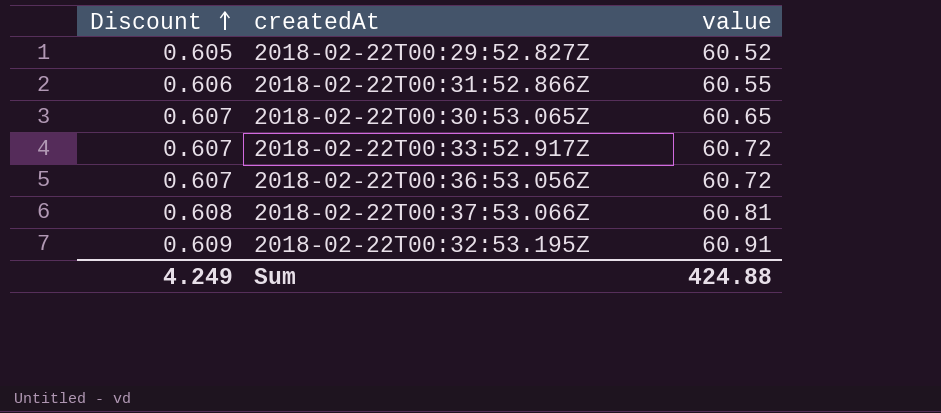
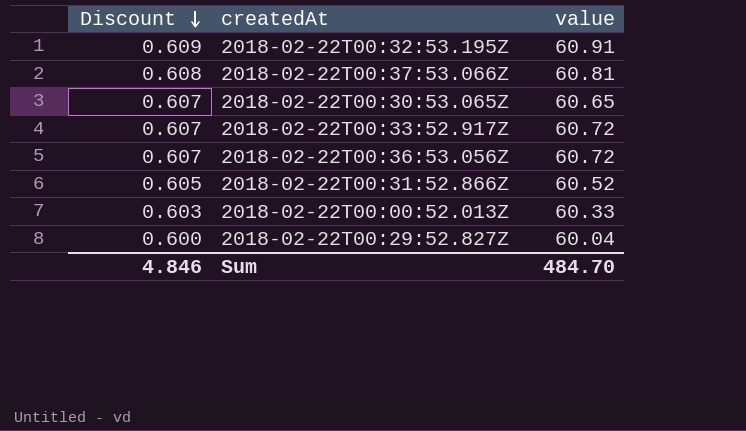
row order: Discount ascending -> Discount descending
2018-02-22T00:31:52.866Z | Discount: 0.606 -> 0.605
2018-02-22T00:31:52.866Z | value: 60.55 -> 60.52
row 2018-02-22T00:00:52.013Z: none -> 0.603 | 60.33
2018-02-22T00:29:52.827Z | Discount: 0.605 -> 0.600
2018-02-22T00:29:52.827Z | value: 60.52 -> 60.04
Sum | Discount: 4.249 -> 4.846
Sum | value: 424.88 -> 484.70

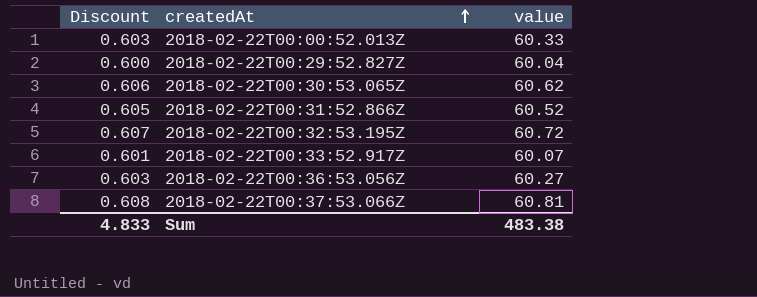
row order: Discount descending -> createdAt ascending
2018-02-22T00:30:53.065Z | Discount: 0.607 -> 0.606
2018-02-22T00:30:53.065Z | value: 60.65 -> 60.62
2018-02-22T00:32:53.195Z | Discount: 0.609 -> 0.607
2018-02-22T00:32:53.195Z | value: 60.91 -> 60.72
2018-02-22T00:33:52.917Z | Discount: 0.607 -> 0.601
2018-02-22T00:33:52.917Z | value: 60.72 -> 60.07
2018-02-22T00:36:53.056Z | Discount: 0.607 -> 0.603
2018-02-22T00:36:53.056Z | value: 60.72 -> 60.27
Sum | Discount: 4.846 -> 4.833
Sum | value: 484.70 -> 483.38

